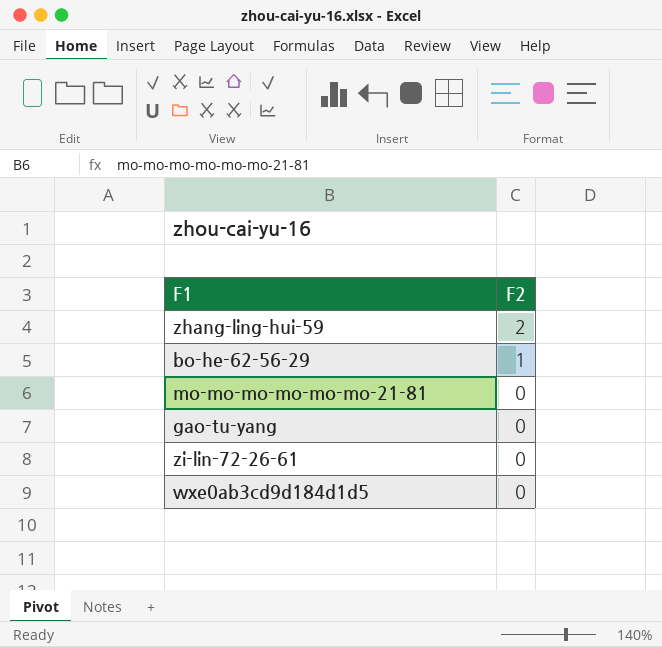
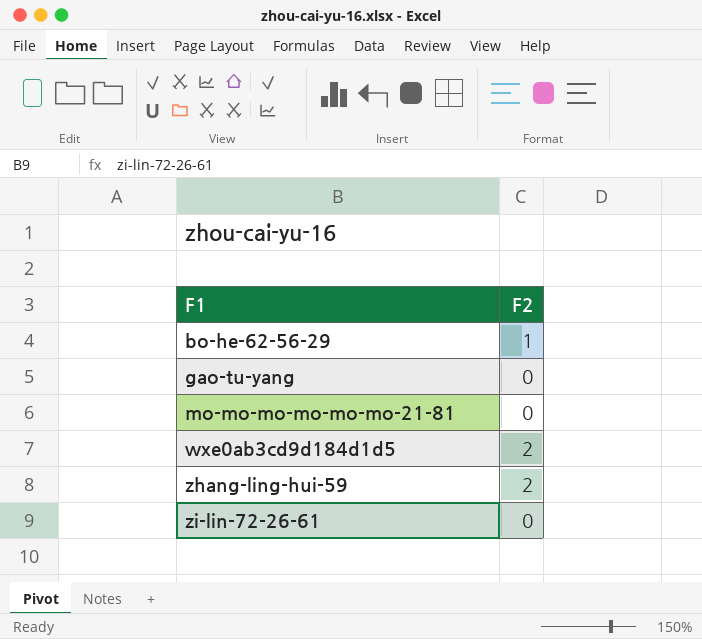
row order: F2 descending -> F1 ascending
wxe0ab3cd9d184d1d5 | F2: 0 -> 2

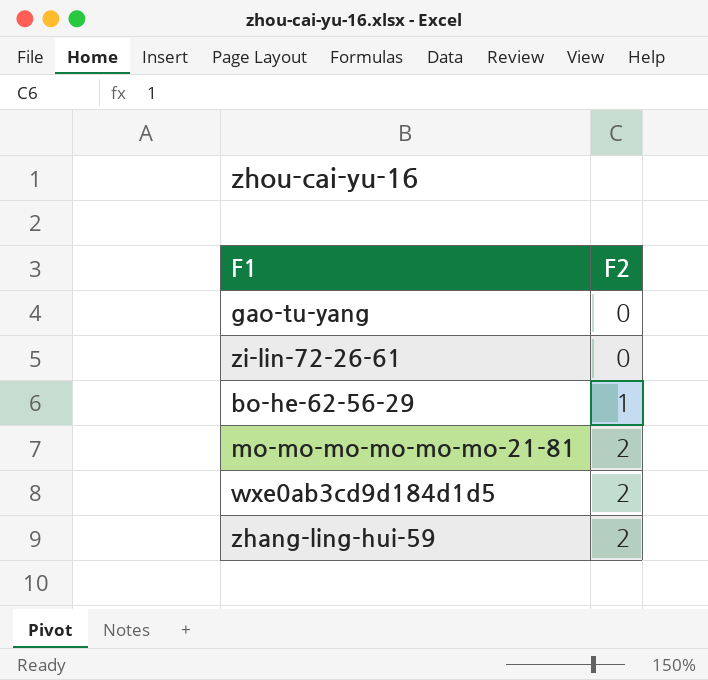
row order: F1 ascending -> F2 ascending
mo-mo-mo-mo-mo-mo-21-81 | F2: 0 -> 2

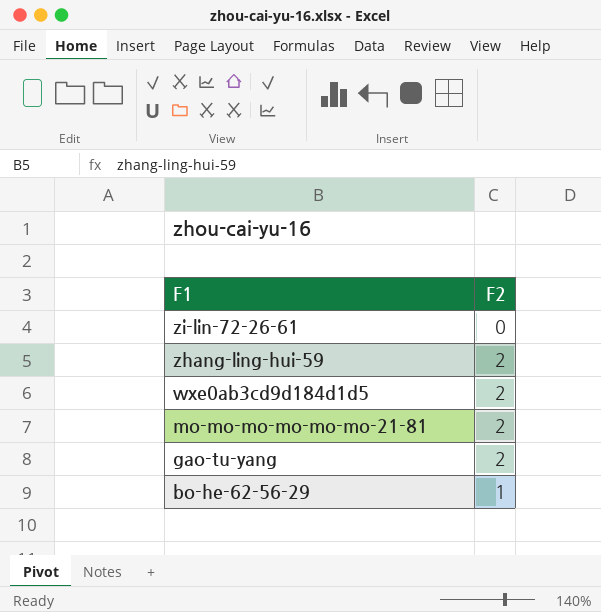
row order: F2 ascending -> F1 descending
gao-tu-yang | F2: 0 -> 2

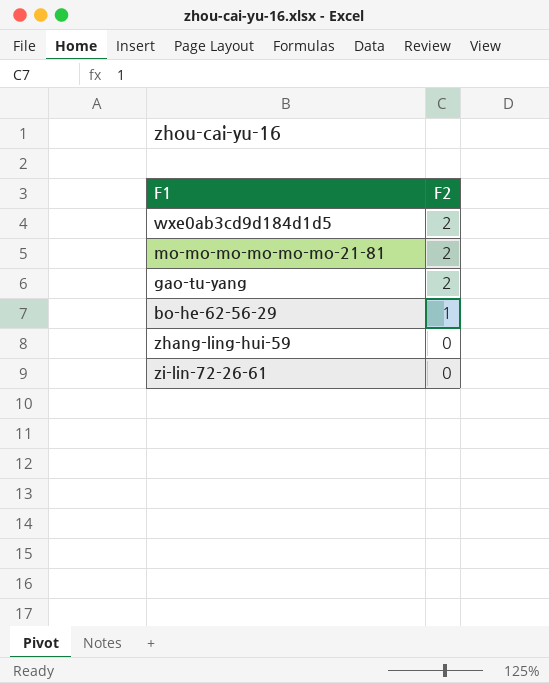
row order: F1 descending -> F2 descending
zhang-ling-hui-59 | F2: 2 -> 0

